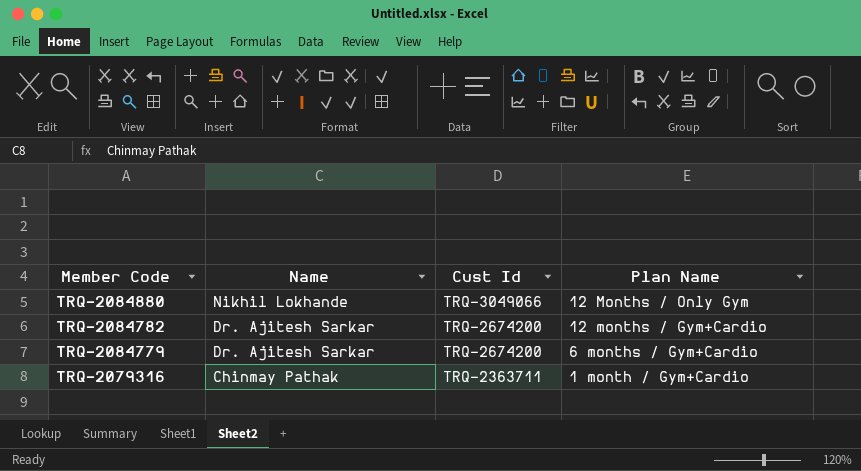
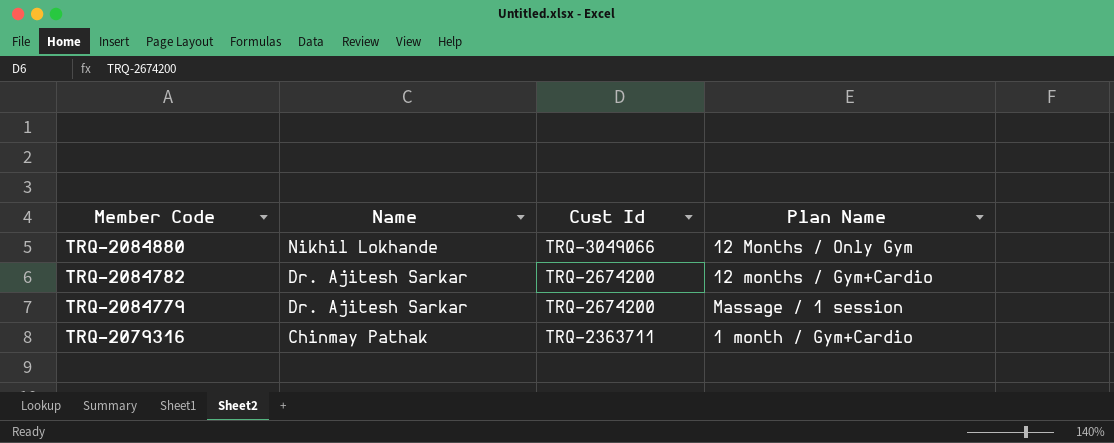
TRQ-2084779 | Plan Name: 6 months / Gym+Cardio -> Massage / 1 session

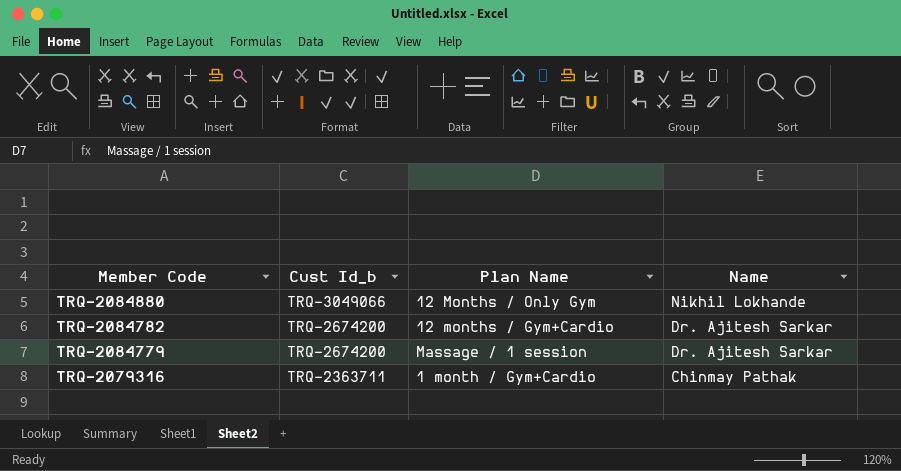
column name: Cust Id -> Cust Id_b
column Name | position: 2 -> 4

